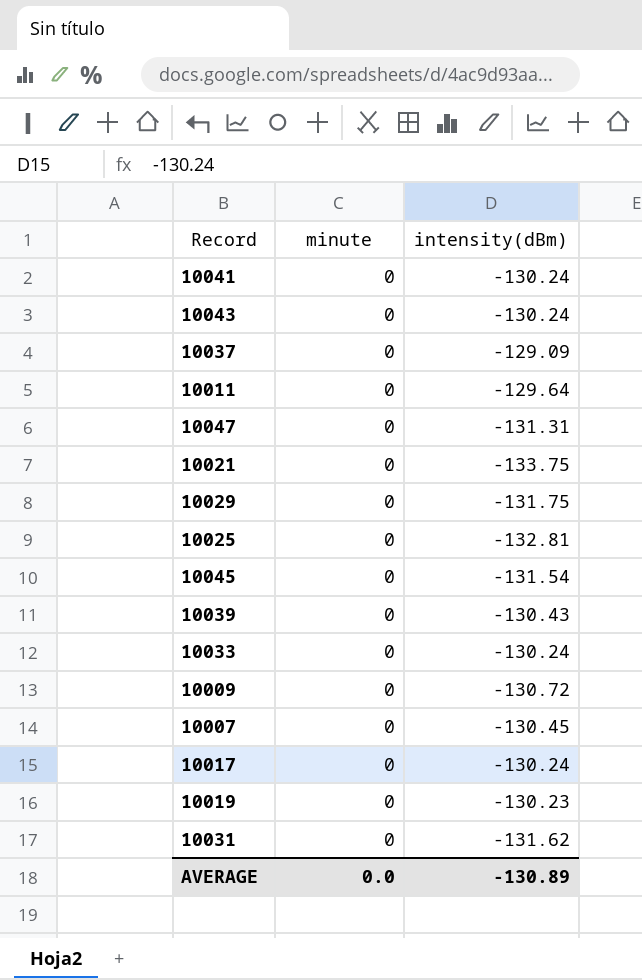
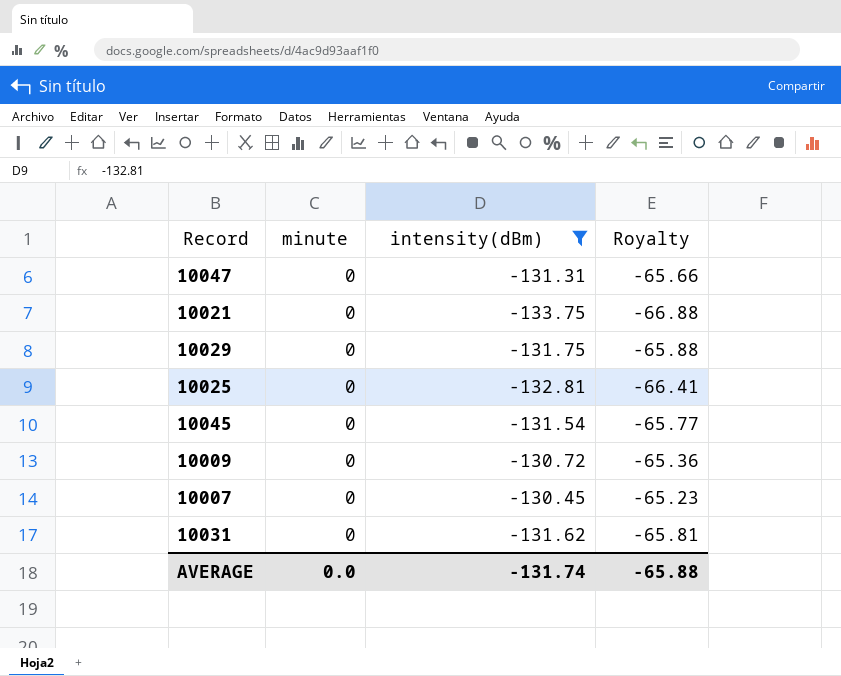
filter: none -> intensity(dBm) <= -130.45
column Royalty | formula: none -> [intensity(dBm)] * 0.5
AVERAGE | intensity(dBm): -130.89 -> -131.74

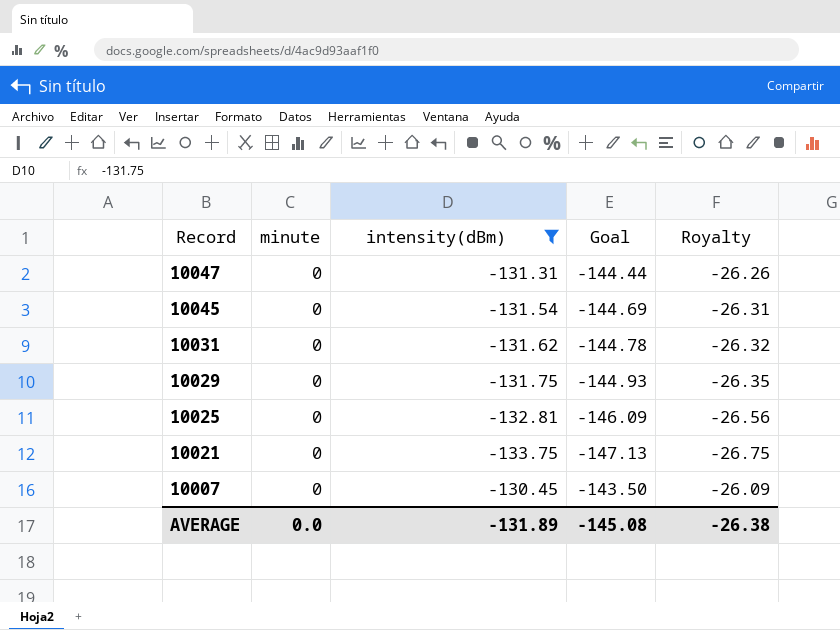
row order: none -> Record descending
column Goal | formula: none -> [intensity(dBm)] * 1.1
column Royalty | formula: [intensity(dBm)] * 0.5 -> [intensity(dBm)] * 0.2
row 10009: 0 | -130.72 | -65.36 -> none
AVERAGE | intensity(dBm): -131.74 -> -131.89
AVERAGE | Royalty: -65.88 -> -26.38

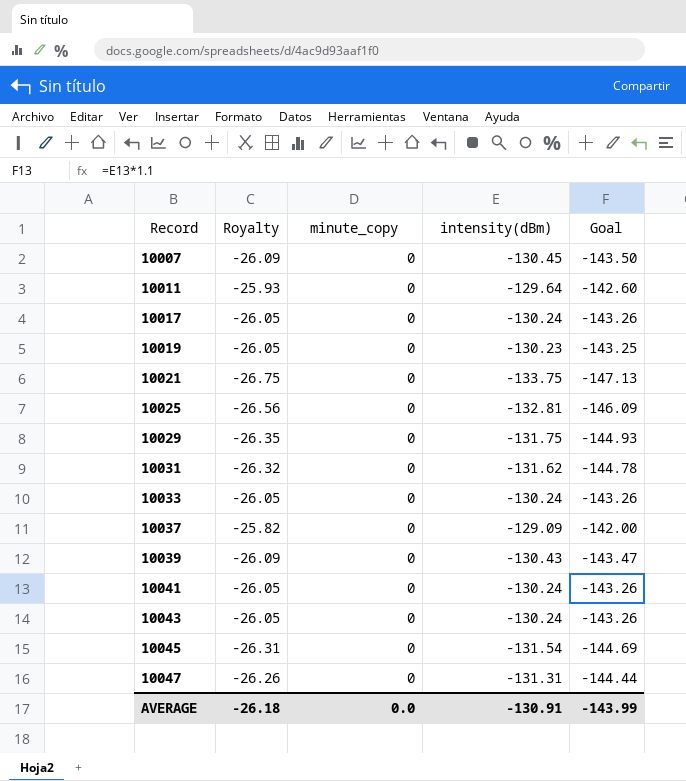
filter: intensity(dBm) <= -130.45 -> none
row order: Record descending -> Record ascending
column Royalty | position: 5 -> 2
column name: minute -> minute_copy
AVERAGE | Royalty: -26.38 -> -26.18
AVERAGE | intensity(dBm): -131.89 -> -130.91
AVERAGE | Goal: -145.08 -> -143.99

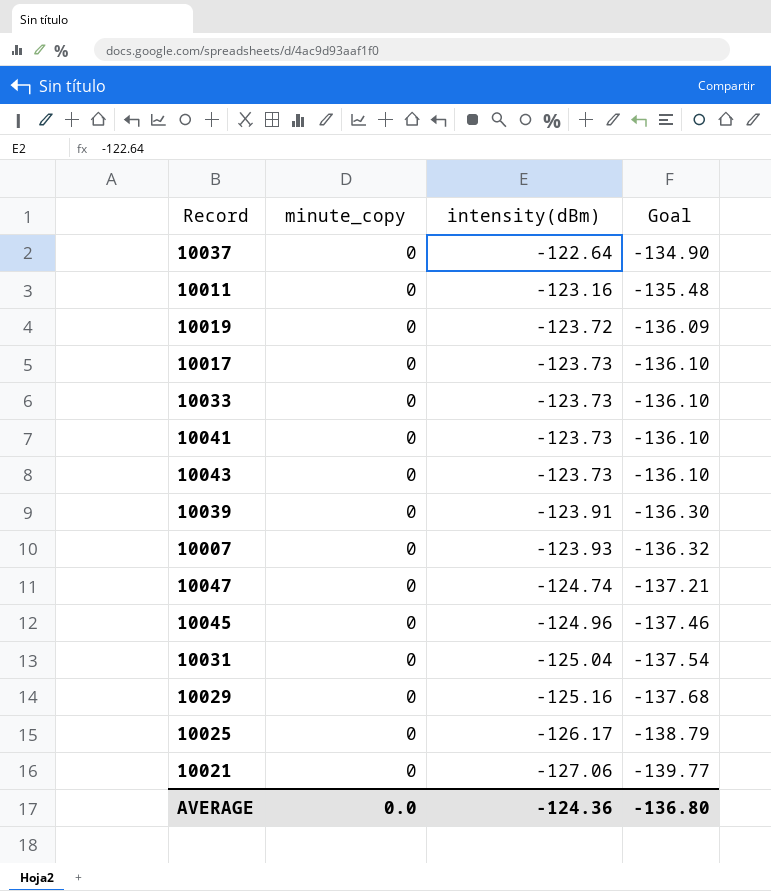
row order: Record ascending -> intensity(dBm) descending
column Royalty | formula: [intensity(dBm)] * 0.2 -> none
10037 | intensity(dBm): -129.09 -> -122.64
10037 | Goal: -142.00 -> -134.90
10011 | intensity(dBm): -129.64 -> -123.16
10011 | Goal: -142.60 -> -135.48
10019 | intensity(dBm): -130.23 -> -123.72
10019 | Goal: -143.25 -> -136.09
10017 | intensity(dBm): -130.24 -> -123.73
10017 | Goal: -143.26 -> -136.10
10033 | intensity(dBm): -130.24 -> -123.73
10033 | Goal: -143.26 -> -136.10
10041 | intensity(dBm): -130.24 -> -123.73
10041 | Goal: -143.26 -> -136.10
10043 | intensity(dBm): -130.24 -> -123.73
10043 | Goal: -143.26 -> -136.10
10039 | intensity(dBm): -130.43 -> -123.91
10039 | Goal: -143.47 -> -136.30
10007 | intensity(dBm): -130.45 -> -123.93
10007 | Goal: -143.50 -> -136.32
10047 | intensity(dBm): -131.31 -> -124.74
10047 | Goal: -144.44 -> -137.21
10045 | intensity(dBm): -131.54 -> -124.96
10045 | Goal: -144.69 -> -137.46
10031 | intensity(dBm): -131.62 -> -125.04
10031 | Goal: -144.78 -> -137.54
10029 | intensity(dBm): -131.75 -> -125.16
10029 | Goal: -144.93 -> -137.68
10025 | intensity(dBm): -132.81 -> -126.17
10025 | Goal: -146.09 -> -138.79
10021 | intensity(dBm): -133.75 -> -127.06
10021 | Goal: -147.13 -> -139.77
AVERAGE | intensity(dBm): -130.91 -> -124.36
AVERAGE | Goal: -143.99 -> -136.80

